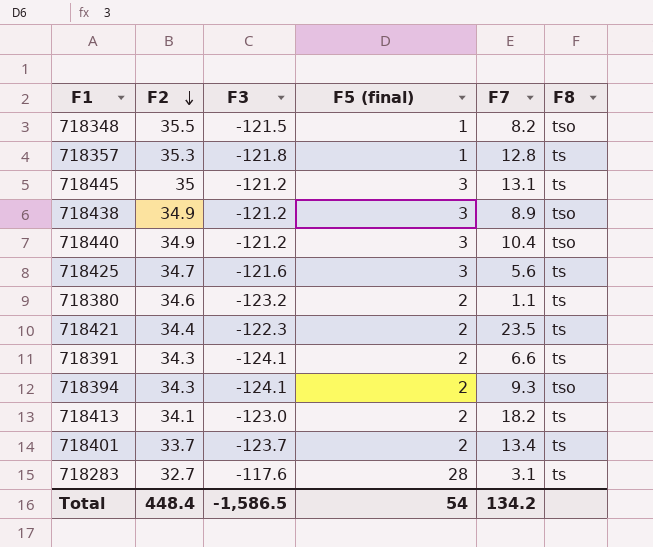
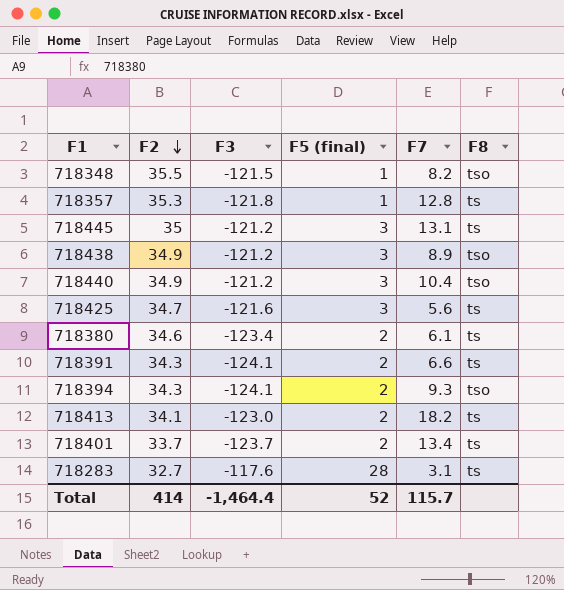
row 718421: 34.4 | -122.3 | 2 | 23.5 | ts -> none
718380 | F3: -123.2 -> -123.4
718380 | F7: 1.1 -> 6.1
Total | F2: 448.4 -> 414
Total | F3: -1,586.5 -> -1,464.4
Total | F5 (final): 54 -> 52
Total | F7: 134.2 -> 115.7

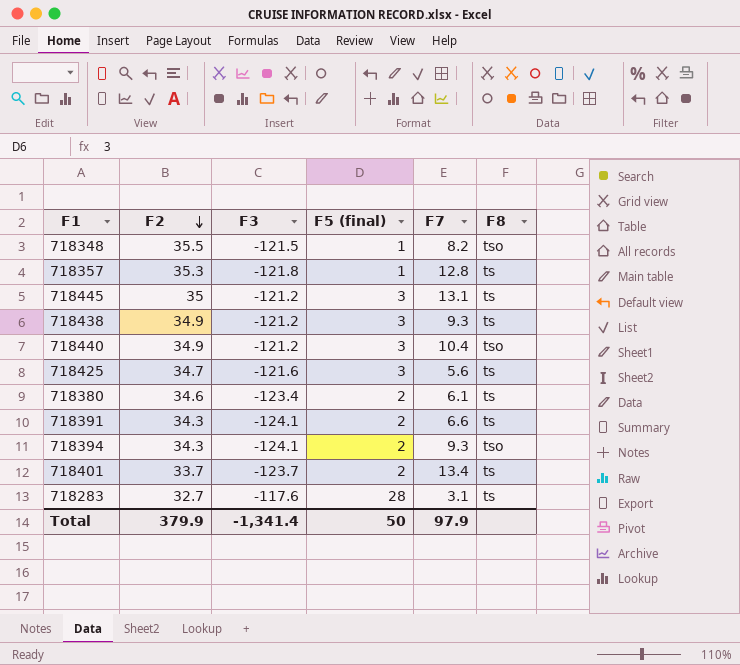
row 718413: 34.1 | -123.0 | 2 | 18.2 | ts -> none
718438 | F7: 8.9 -> 9.3
718438 | F8: tso -> ts
Total | F2: 414 -> 379.9
Total | F3: -1,464.4 -> -1,341.4
Total | F5 (final): 52 -> 50
Total | F7: 115.7 -> 97.9

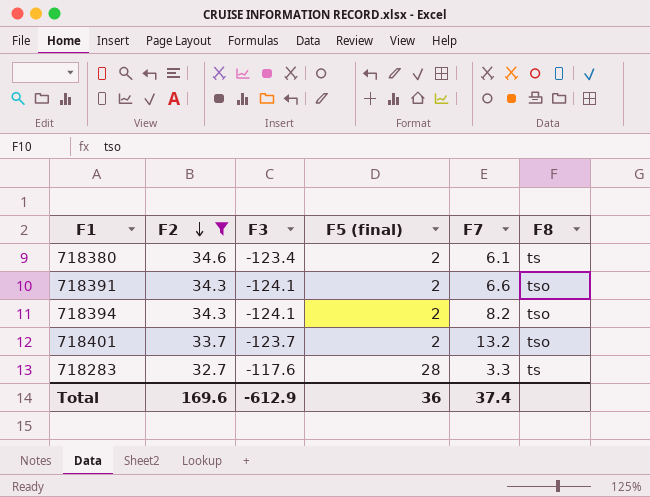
filter: none -> F2 <= 34.6
718391 | F8: ts -> tso
718394 | F7: 9.3 -> 8.2
718401 | F7: 13.4 -> 13.2
718401 | F8: ts -> tso
718283 | F7: 3.1 -> 3.3
Total | F2: 379.9 -> 169.6
Total | F3: -1,341.4 -> -612.9
Total | F5 (final): 50 -> 36
Total | F7: 97.9 -> 37.4

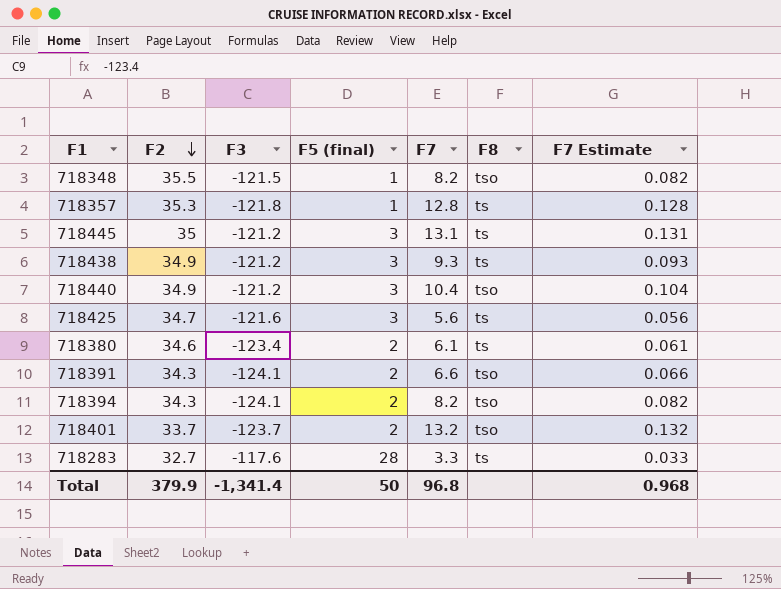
filter: F2 <= 34.6 -> none
column F7 Estimate | formula: none -> [F7] * 0.01
Total | F2: 169.6 -> 379.9
Total | F3: -612.9 -> -1,341.4
Total | F5 (final): 36 -> 50
Total | F7: 37.4 -> 96.8

